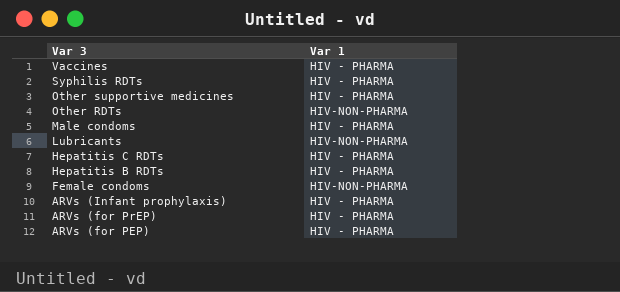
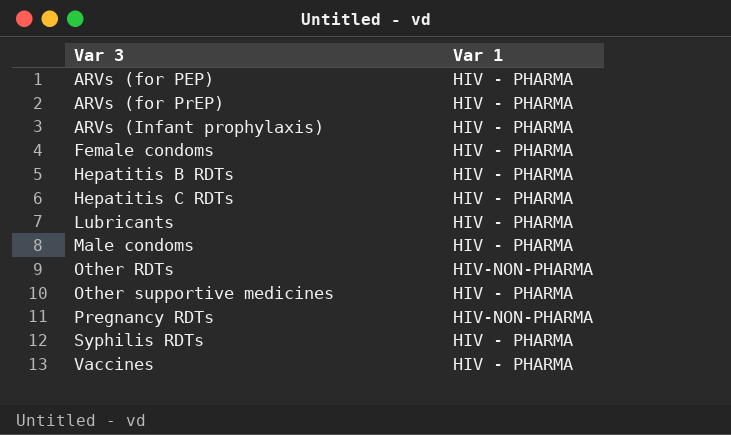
row order: Var 3 descending -> Var 3 ascending
Female condoms | Var 1: HIV-NON-PHARMA -> HIV - PHARMA
Lubricants | Var 1: HIV-NON-PHARMA -> HIV - PHARMA
row Pregnancy RDTs: none -> HIV-NON-PHARMA

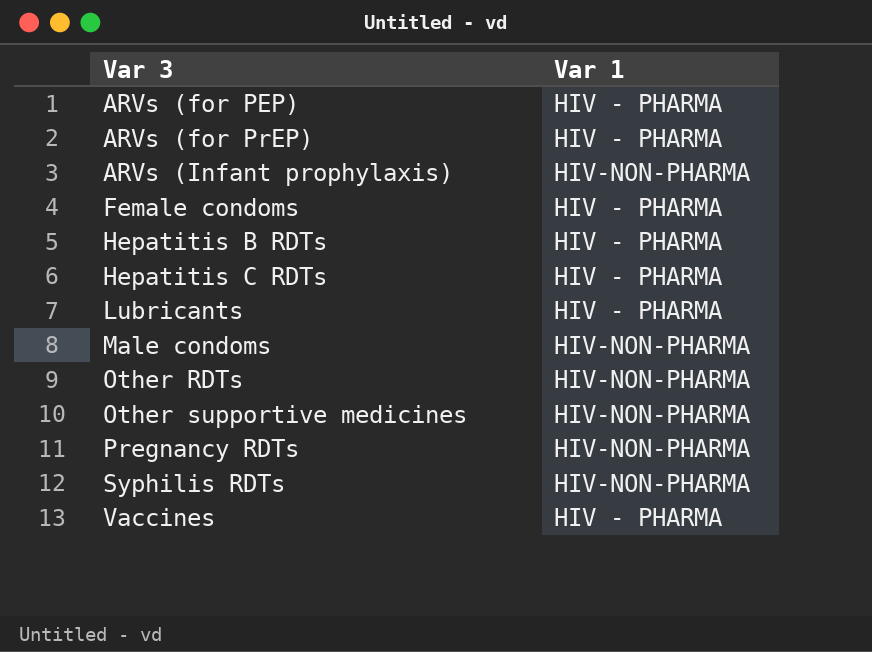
ARVs (Infant prophylaxis) | Var 1: HIV - PHARMA -> HIV-NON-PHARMA
Male condoms | Var 1: HIV - PHARMA -> HIV-NON-PHARMA
Other supportive medicines | Var 1: HIV - PHARMA -> HIV-NON-PHARMA
Syphilis RDTs | Var 1: HIV - PHARMA -> HIV-NON-PHARMA

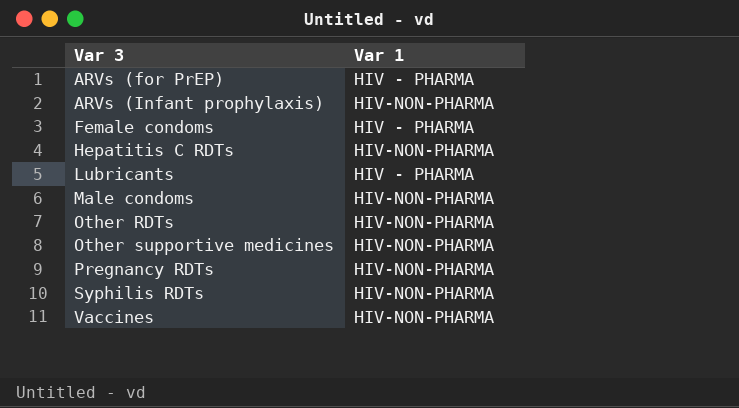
row ARVs (for PEP): HIV - PHARMA -> none
row Hepatitis B RDTs: HIV - PHARMA -> none
Hepatitis C RDTs | Var 1: HIV - PHARMA -> HIV-NON-PHARMA
Vaccines | Var 1: HIV - PHARMA -> HIV-NON-PHARMA

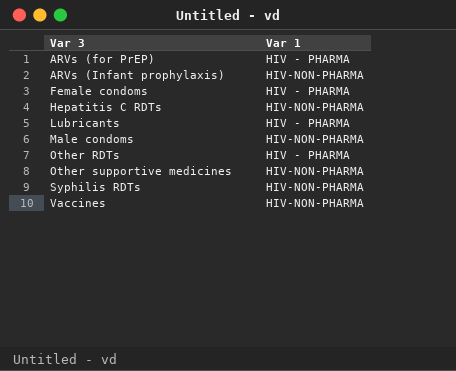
row Pregnancy RDTs: HIV-NON-PHARMA -> none
Other RDTs | Var 1: HIV-NON-PHARMA -> HIV - PHARMA

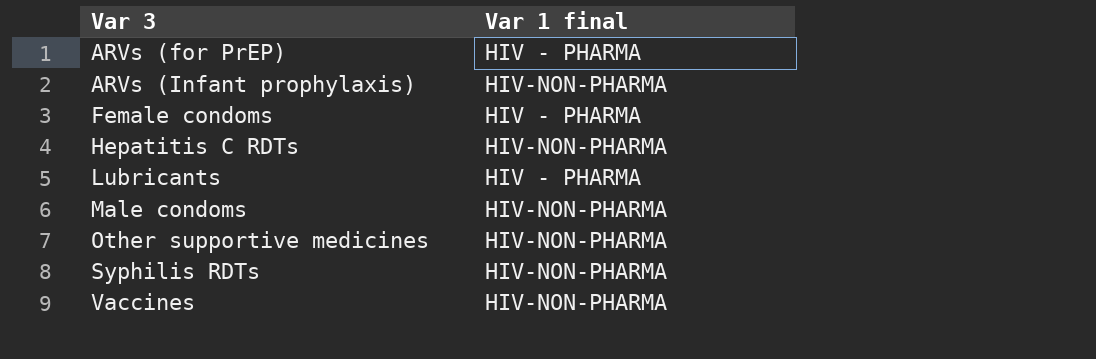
column name: Var 1 -> Var 1 final
row Other RDTs: HIV - PHARMA -> none

